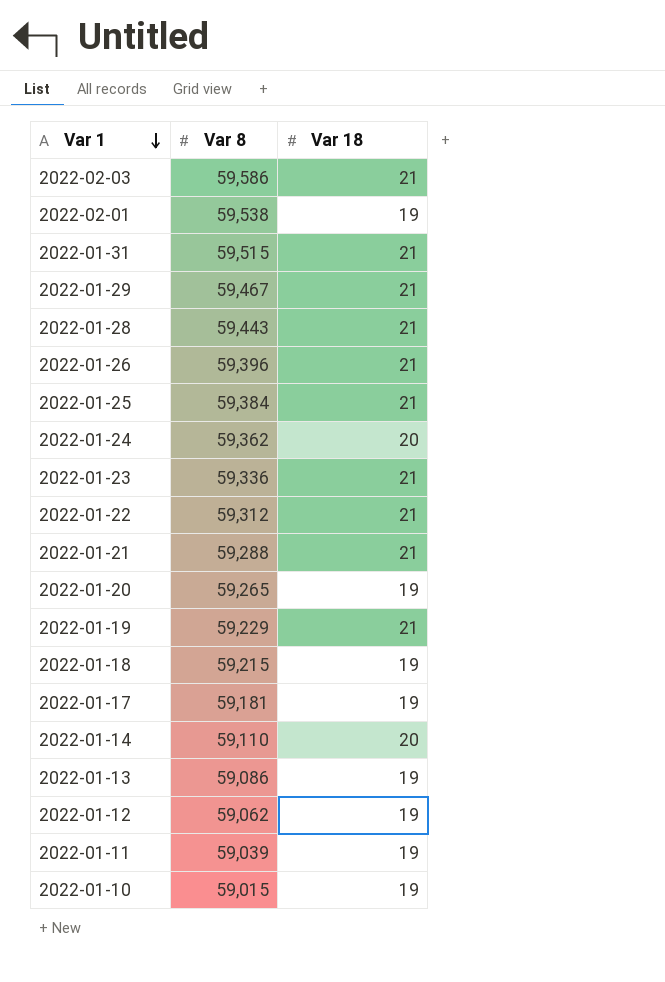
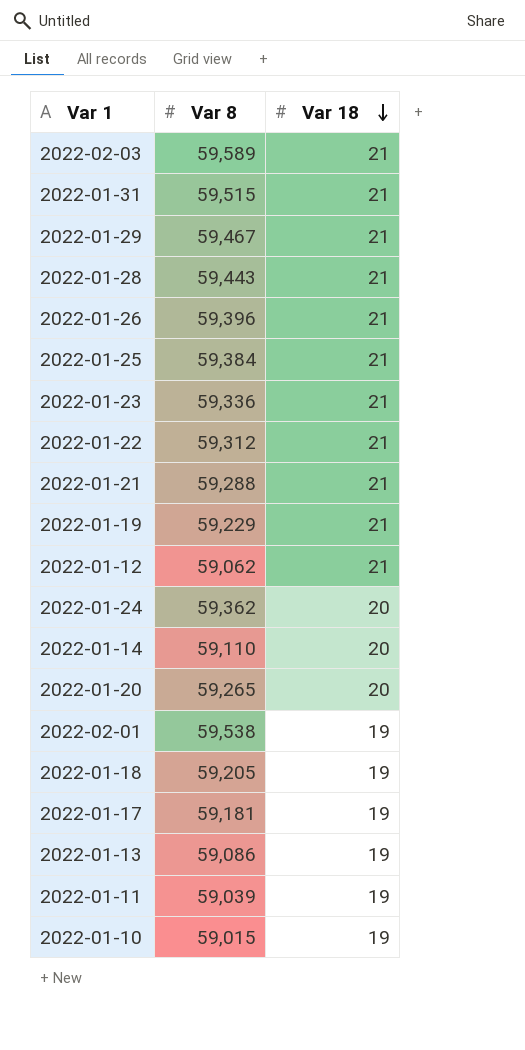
row order: Var 1 descending -> Var 18 descending
2022-02-03 | Var 8: 59,586 -> 59,589
2022-01-12 | Var 18: 19 -> 21
2022-01-20 | Var 18: 19 -> 20
2022-01-18 | Var 8: 59,215 -> 59,205

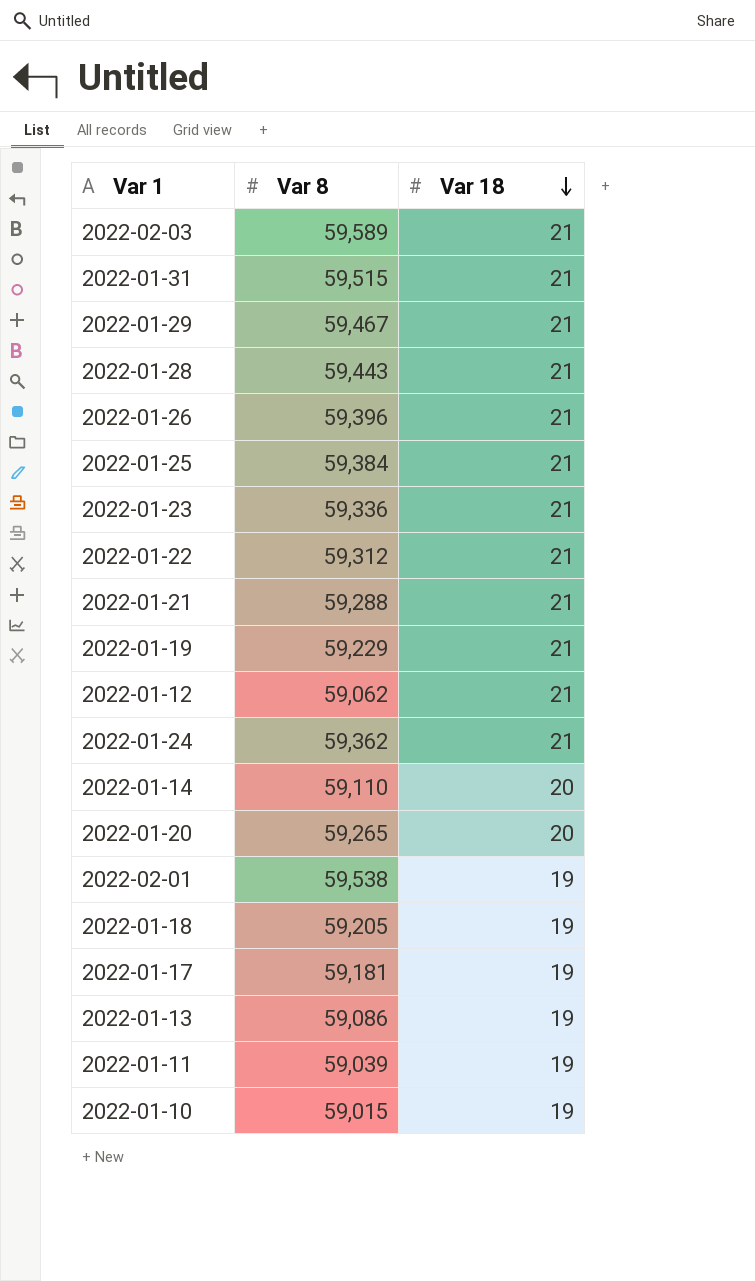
2022-01-24 | Var 18: 20 -> 21

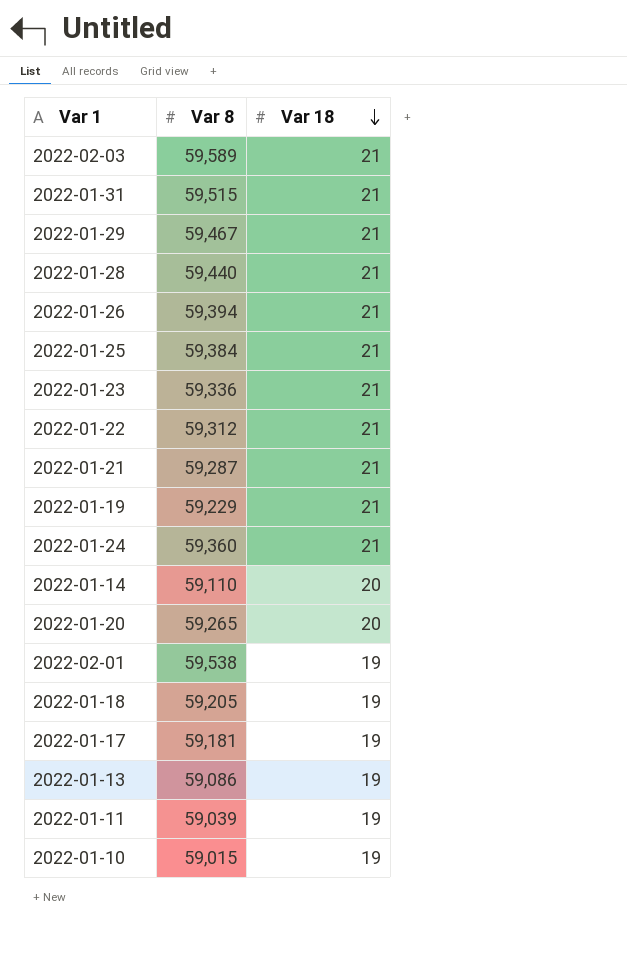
row 2022-01-12: 59,062 | 21 -> none
2022-01-28 | Var 8: 59,443 -> 59,440
2022-01-26 | Var 8: 59,396 -> 59,394
2022-01-21 | Var 8: 59,288 -> 59,287
2022-01-24 | Var 8: 59,362 -> 59,360

